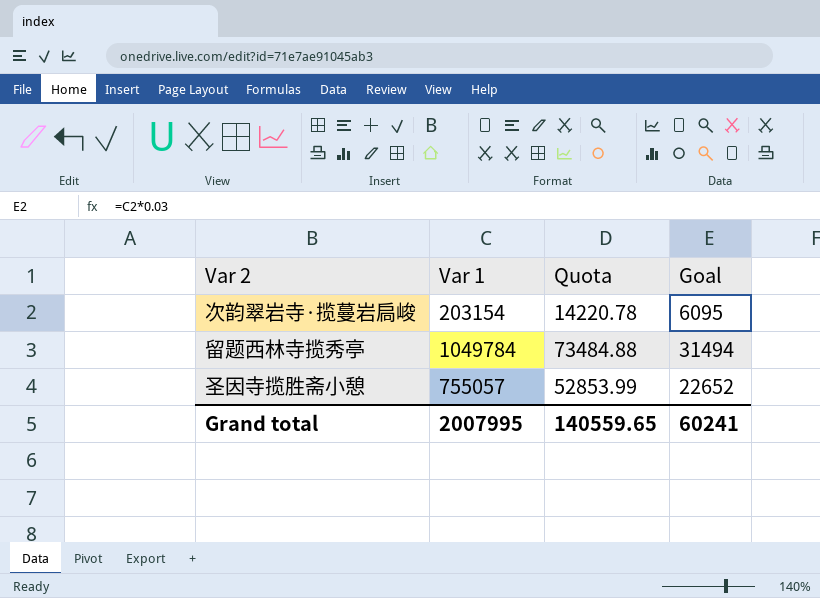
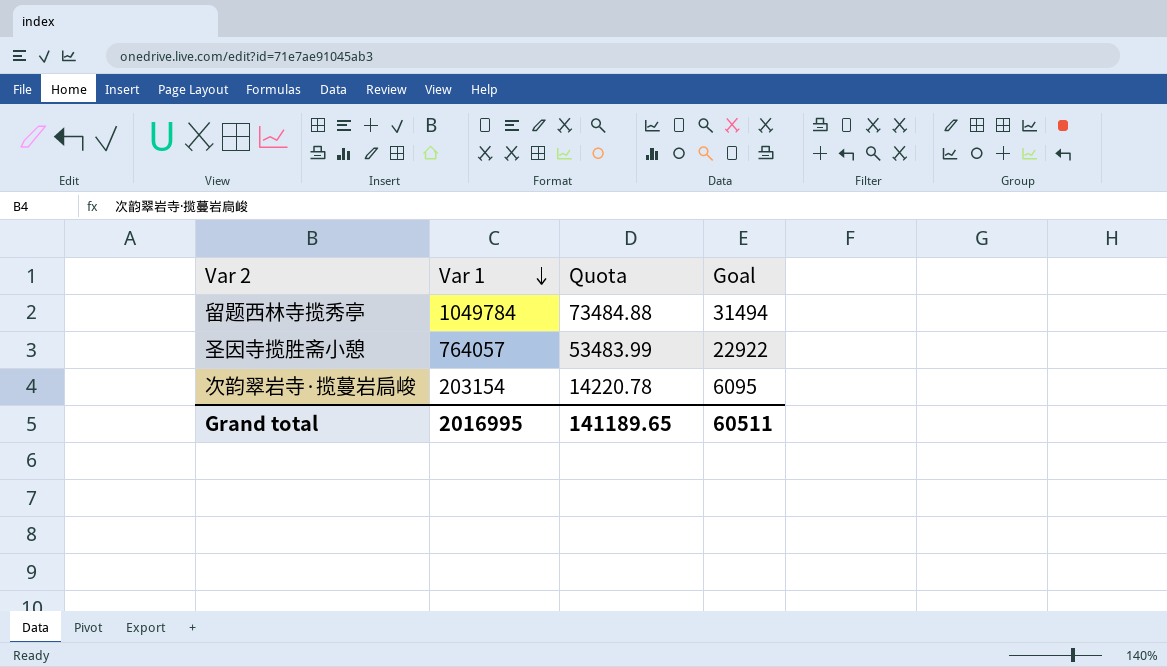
row order: none -> Var 1 descending
圣因寺揽胜斋小憩 | Var 1: 755057 -> 764057
圣因寺揽胜斋小憩 | Quota: 52853.99 -> 53483.99
圣因寺揽胜斋小憩 | Goal: 22652 -> 22922
Grand total | Var 1: 2007995 -> 2016995
Grand total | Quota: 140559.65 -> 141189.65
Grand total | Goal: 60241 -> 60511

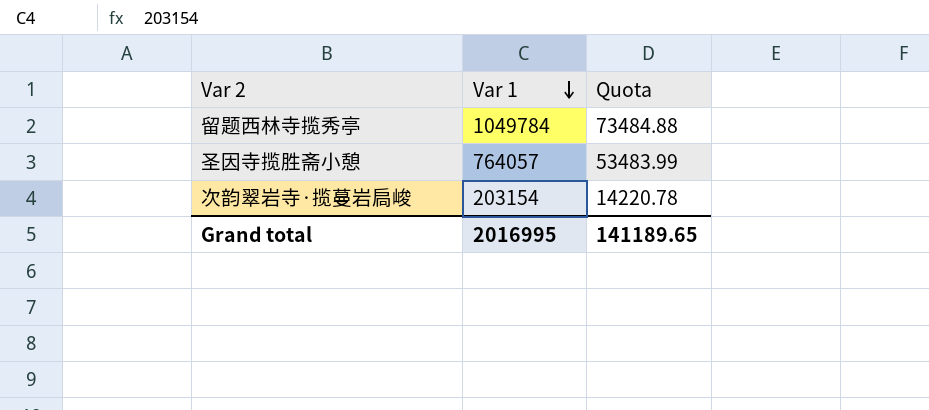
column Goal | formula: [Var 1] * 0.03 -> none

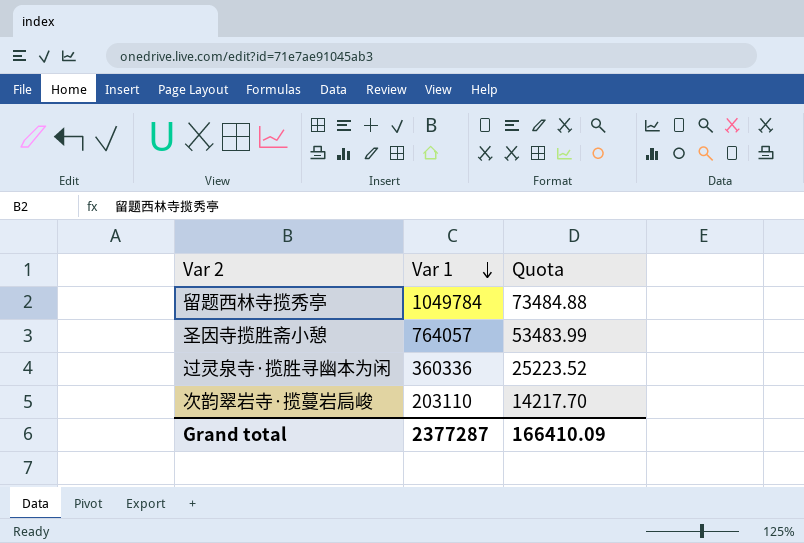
row 过灵泉寺·揽胜寻幽本为闲: none -> 360336 | 25223.52
次韵翠岩寺·揽蔓岩扃峻 | Var 1: 203154 -> 203110
次韵翠岩寺·揽蔓岩扃峻 | Quota: 14220.78 -> 14217.70
Grand total | Var 1: 2016995 -> 2377287
Grand total | Quota: 141189.65 -> 166410.09

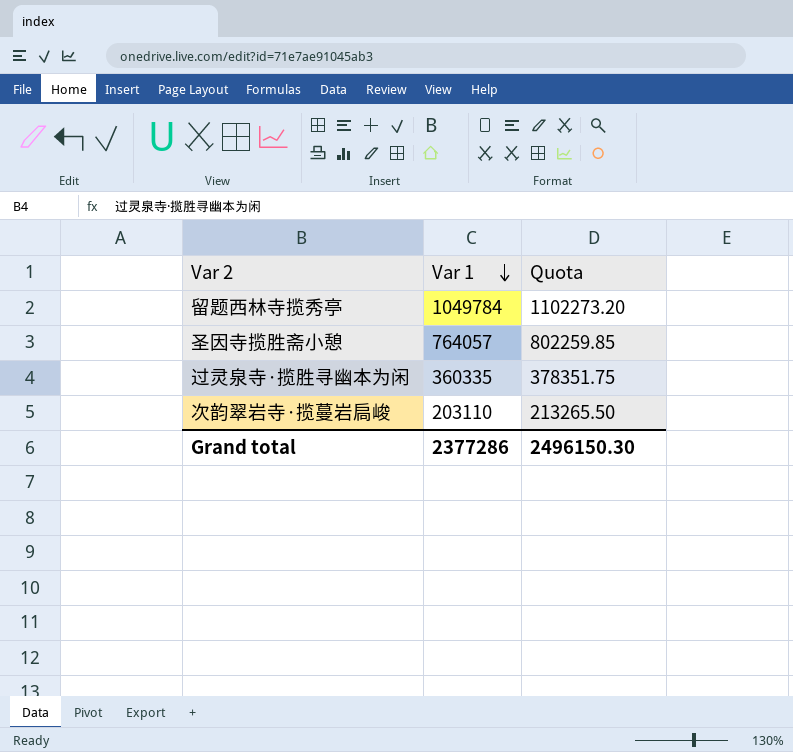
column Quota | formula: [Var 1] * 0.07 -> [Var 1] * 1.05
过灵泉寺·揽胜寻幽本为闲 | Var 1: 360336 -> 360335
Grand total | Var 1: 2377287 -> 2377286
Grand total | Quota: 166410.09 -> 2496150.30

